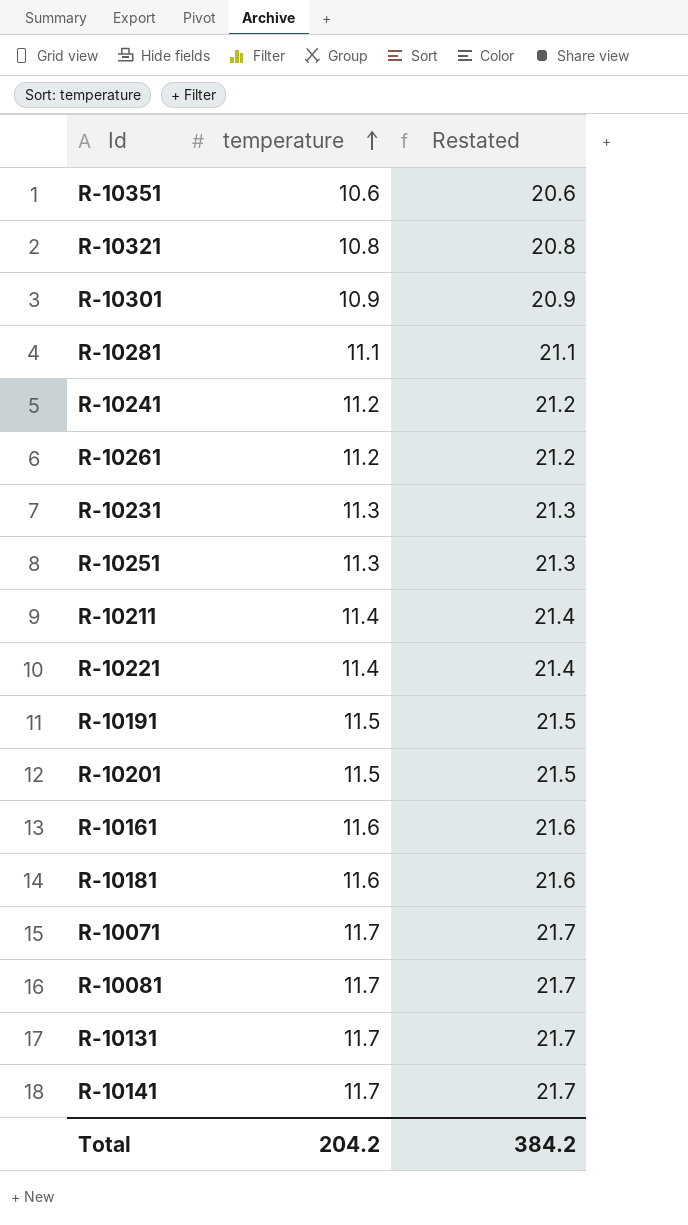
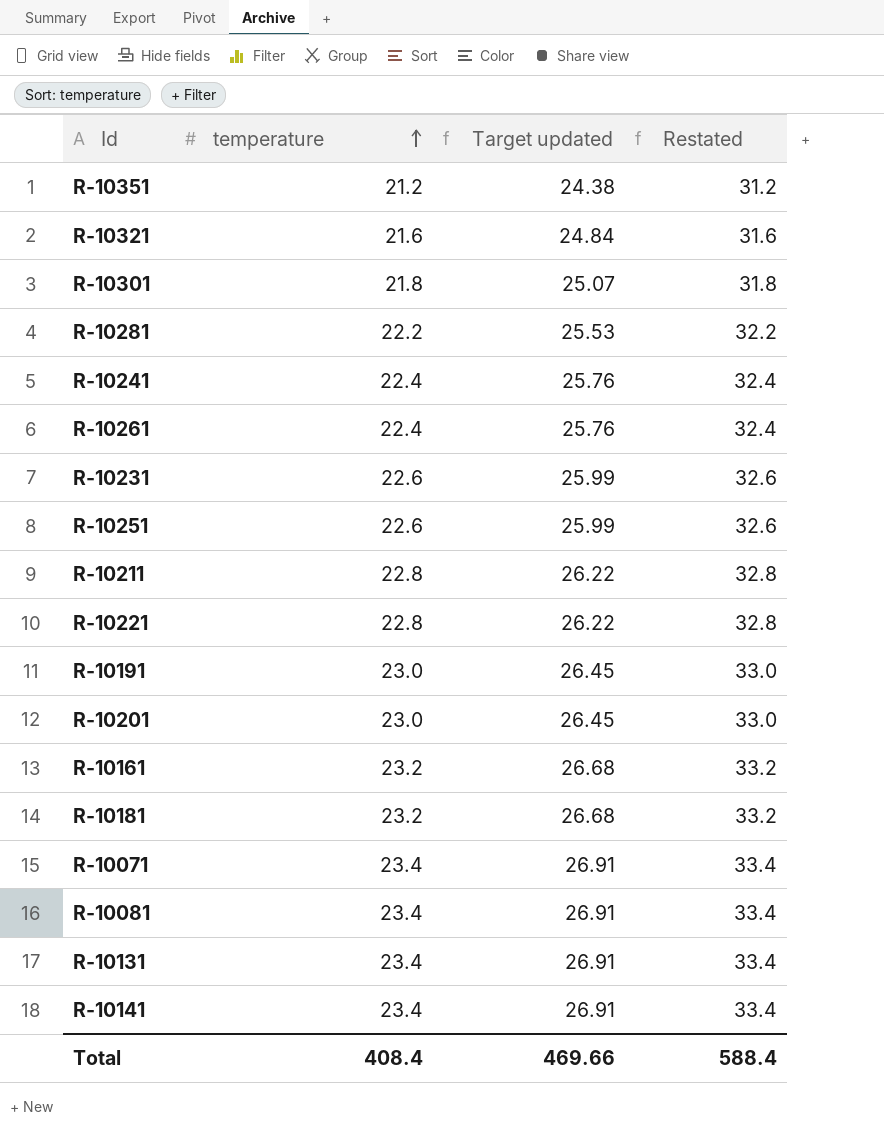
column Target updated | formula: none -> [temperature] * 1.15
R-10351 | temperature: 10.6 -> 21.2
R-10351 | Restated: 20.6 -> 31.2
R-10321 | temperature: 10.8 -> 21.6
R-10321 | Restated: 20.8 -> 31.6
R-10301 | temperature: 10.9 -> 21.8
R-10301 | Restated: 20.9 -> 31.8
R-10281 | temperature: 11.1 -> 22.2
R-10281 | Restated: 21.1 -> 32.2
R-10241 | temperature: 11.2 -> 22.4
R-10241 | Restated: 21.2 -> 32.4
R-10261 | temperature: 11.2 -> 22.4
R-10261 | Restated: 21.2 -> 32.4
R-10231 | temperature: 11.3 -> 22.6
R-10231 | Restated: 21.3 -> 32.6
R-10251 | temperature: 11.3 -> 22.6
R-10251 | Restated: 21.3 -> 32.6
R-10211 | temperature: 11.4 -> 22.8
R-10211 | Restated: 21.4 -> 32.8
R-10221 | temperature: 11.4 -> 22.8
R-10221 | Restated: 21.4 -> 32.8
R-10191 | temperature: 11.5 -> 23.0
R-10191 | Restated: 21.5 -> 33.0
R-10201 | temperature: 11.5 -> 23.0
R-10201 | Restated: 21.5 -> 33.0
R-10161 | temperature: 11.6 -> 23.2
R-10161 | Restated: 21.6 -> 33.2
R-10181 | temperature: 11.6 -> 23.2
R-10181 | Restated: 21.6 -> 33.2
R-10071 | temperature: 11.7 -> 23.4
R-10071 | Restated: 21.7 -> 33.4
R-10081 | temperature: 11.7 -> 23.4
R-10081 | Restated: 21.7 -> 33.4
R-10131 | temperature: 11.7 -> 23.4
R-10131 | Restated: 21.7 -> 33.4
R-10141 | temperature: 11.7 -> 23.4
R-10141 | Restated: 21.7 -> 33.4
Total | temperature: 204.2 -> 408.4
Total | Restated: 384.2 -> 588.4

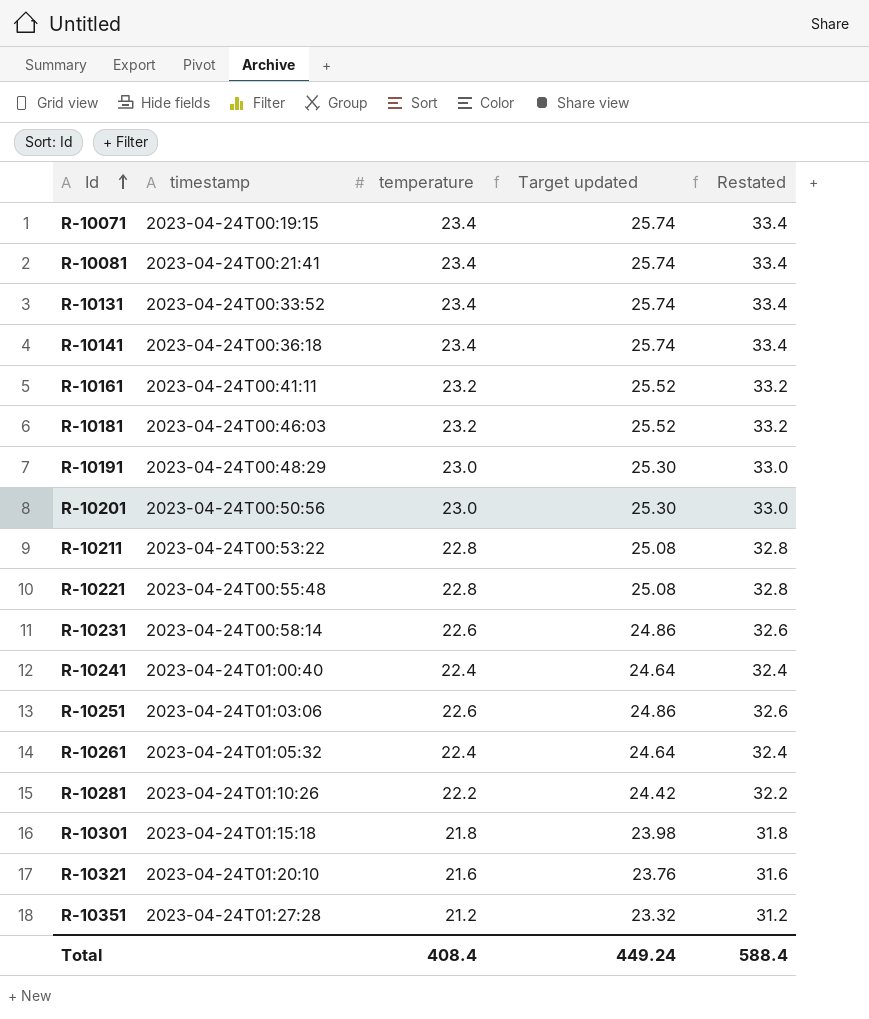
row order: temperature ascending -> Id ascending
column timestamp | position: none -> 2
column Target updated | formula: [temperature] * 1.15 -> [temperature] * 1.1
Total | Target updated: 469.66 -> 449.24

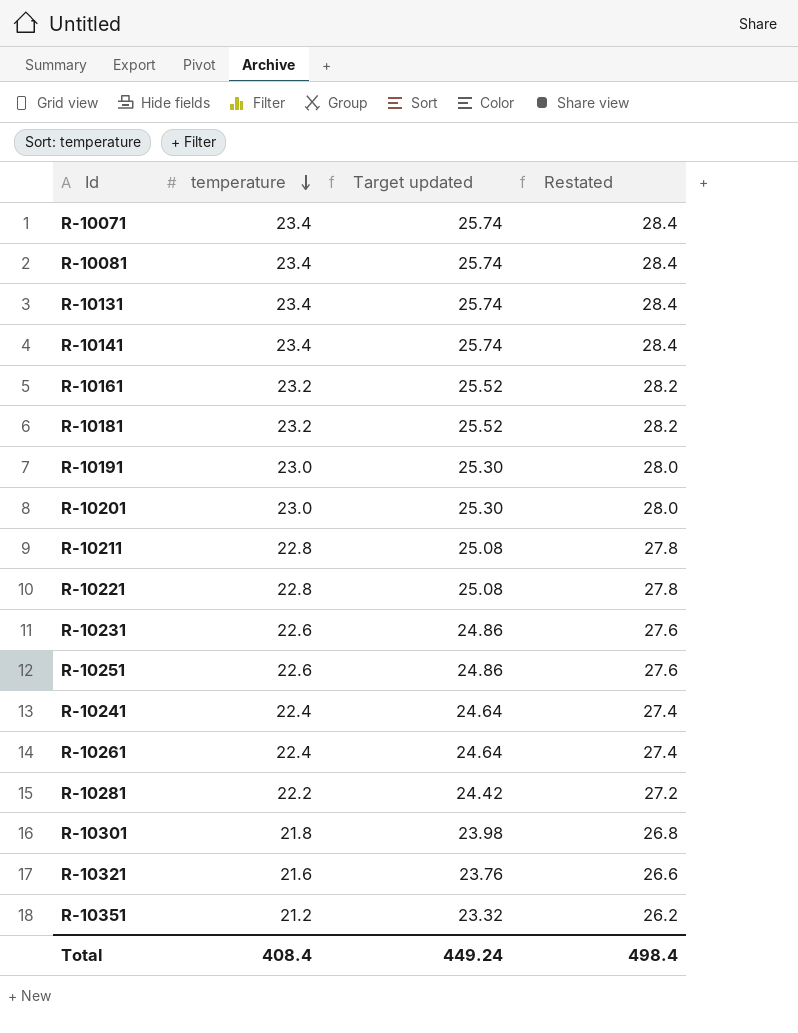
row order: Id ascending -> temperature descending
column timestamp | position: 2 -> none
column Restated | formula: [temperature] + 10 -> [temperature] + 5
Total | Restated: 588.4 -> 498.4

